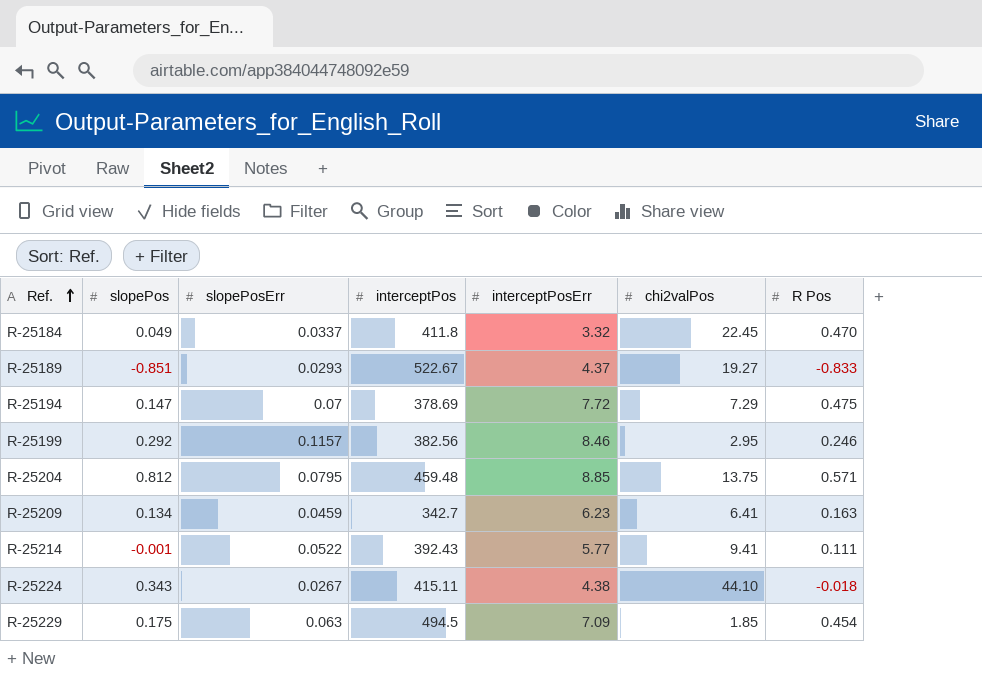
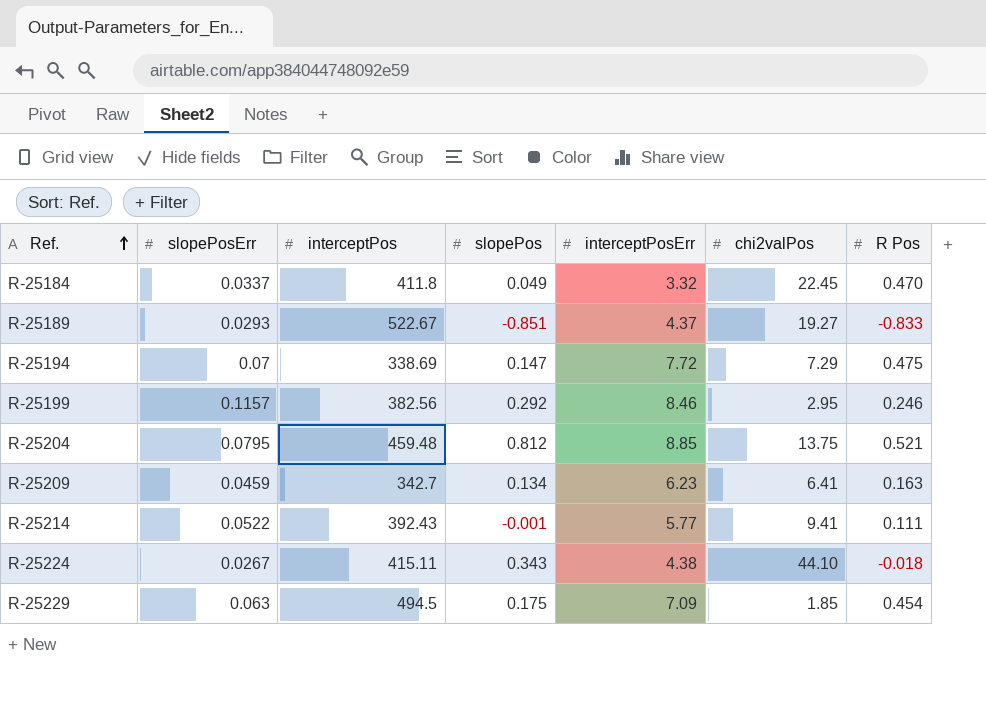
column slopePos | position: 2 -> 4
R-25194 | interceptPos: 378.69 -> 338.69
R-25204 | R Pos: 0.571 -> 0.521

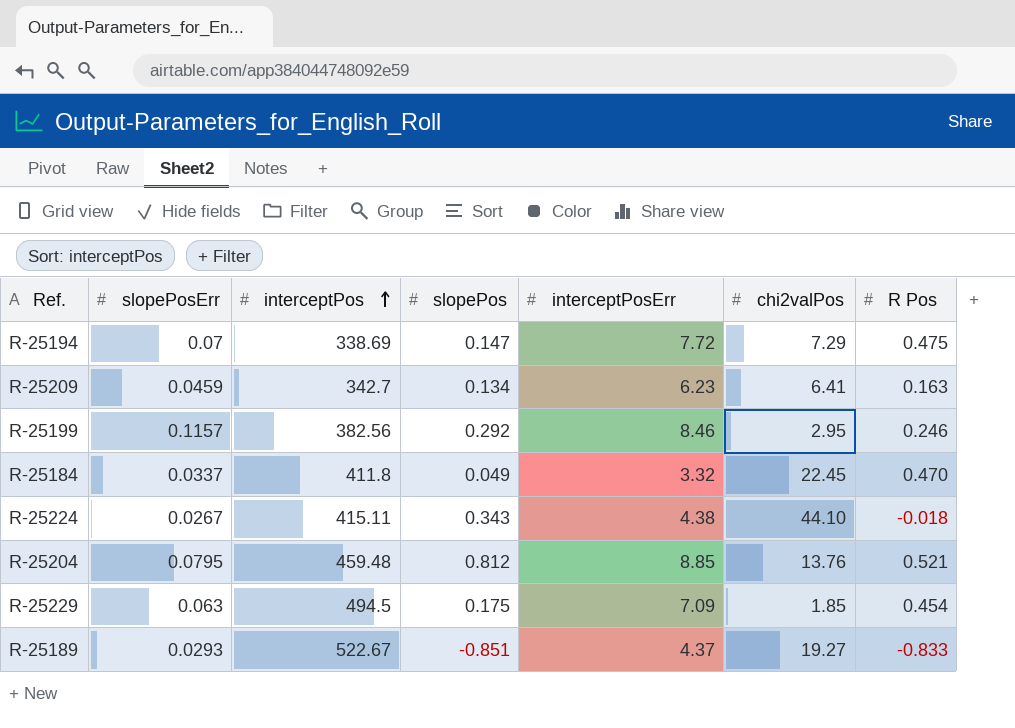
row order: Ref. ascending -> interceptPos ascending
row R-25214: 0.0522 | 392.43 | -0.001 | 5.77 | 9.41 | 0.111 -> none
R-25204 | chi2valPos: 13.75 -> 13.76

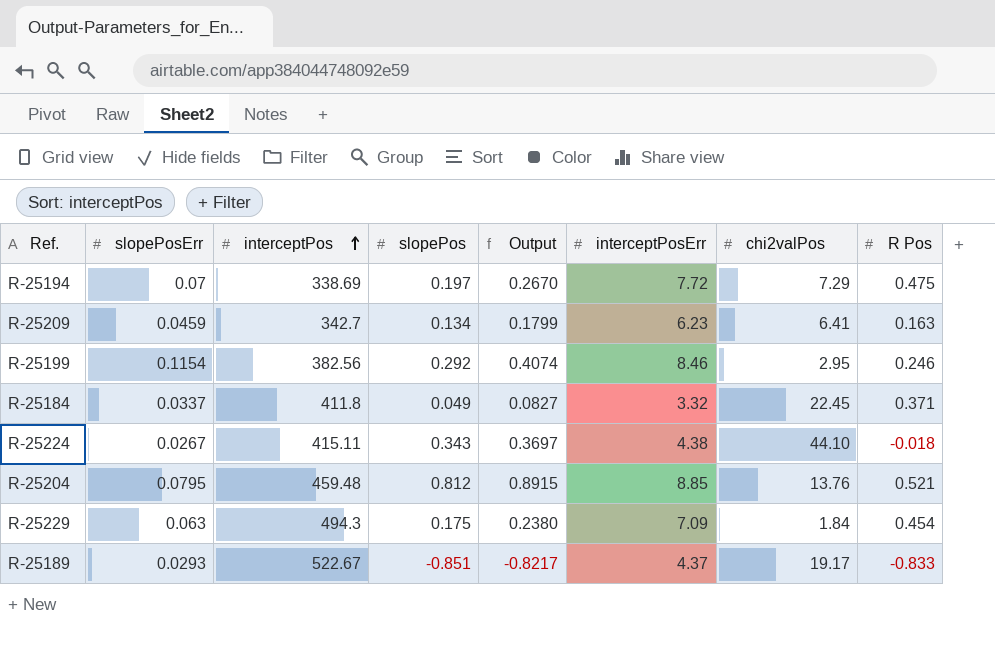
column Output | formula: none -> [slopePosErr] + [slopePos]
R-25194 | slopePos: 0.147 -> 0.197
R-25199 | slopePosErr: 0.1157 -> 0.1154
R-25184 | R Pos: 0.470 -> 0.371
R-25229 | interceptPos: 494.5 -> 494.3
R-25229 | chi2valPos: 1.85 -> 1.84
R-25189 | chi2valPos: 19.27 -> 19.17

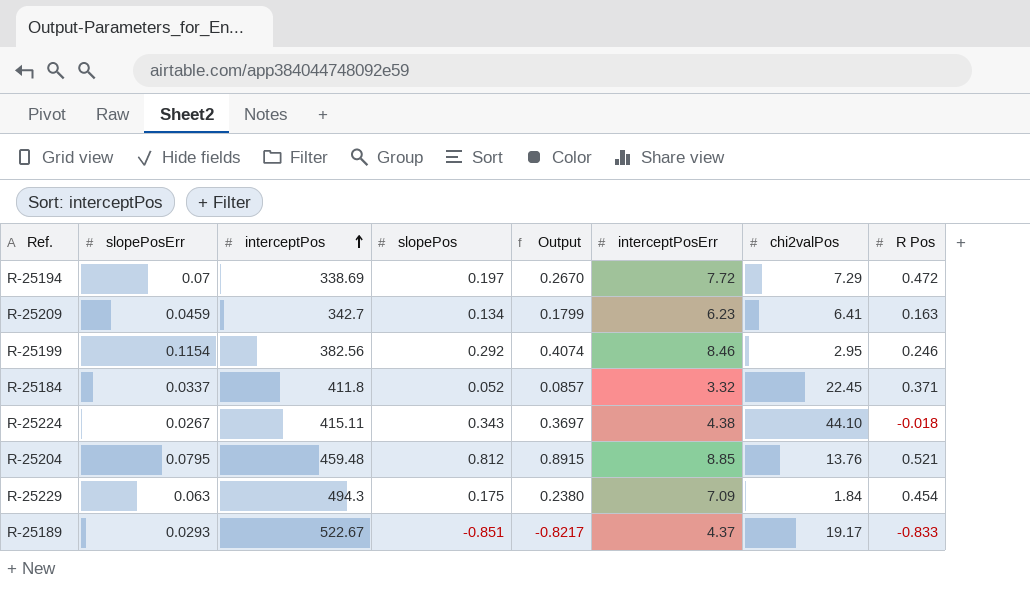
R-25194 | R Pos: 0.475 -> 0.472
R-25184 | slopePos: 0.049 -> 0.052
R-25184 | Output: 0.0827 -> 0.0857

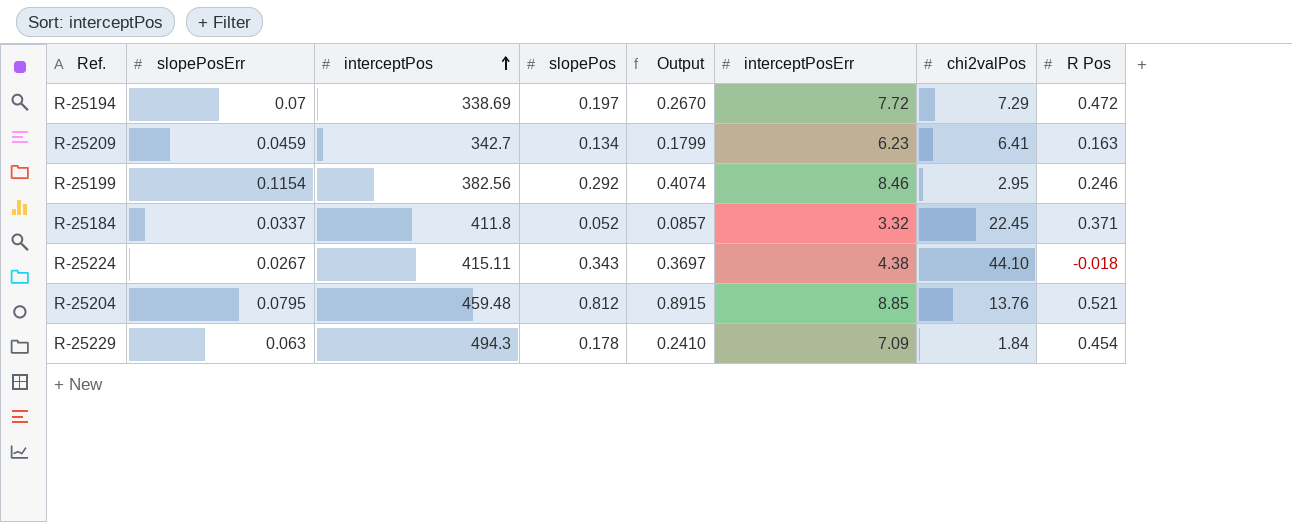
row R-25189: 0.0293 | 522.67 | -0.851 | -0.8217 | 4.37 | 19.17 | -0.833 -> none
R-25229 | slopePos: 0.175 -> 0.178
R-25229 | Output: 0.2380 -> 0.2410

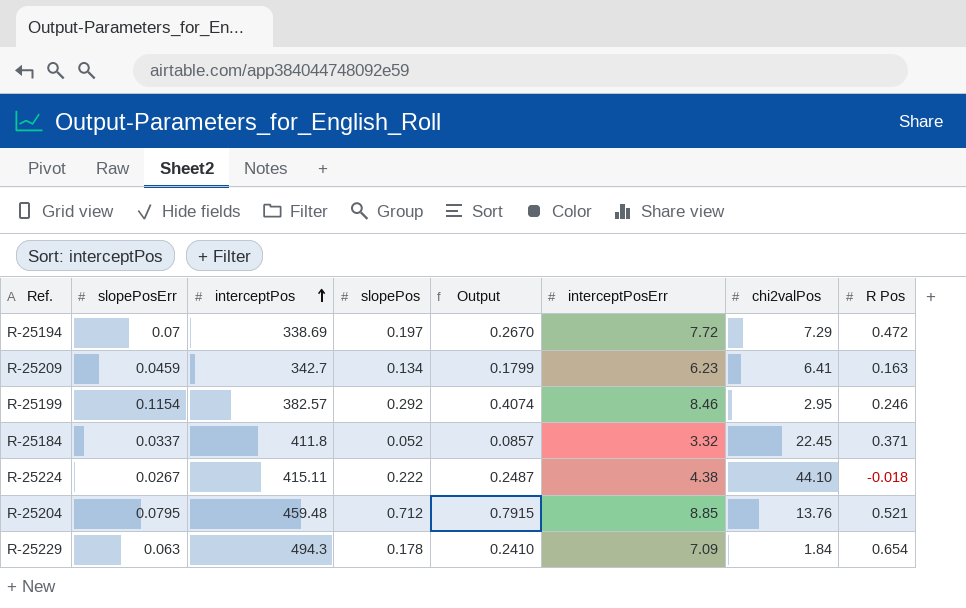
R-25199 | interceptPos: 382.56 -> 382.57
R-25224 | slopePos: 0.343 -> 0.222
R-25224 | Output: 0.3697 -> 0.2487
R-25204 | slopePos: 0.812 -> 0.712
R-25204 | Output: 0.8915 -> 0.7915
R-25229 | R Pos: 0.454 -> 0.654

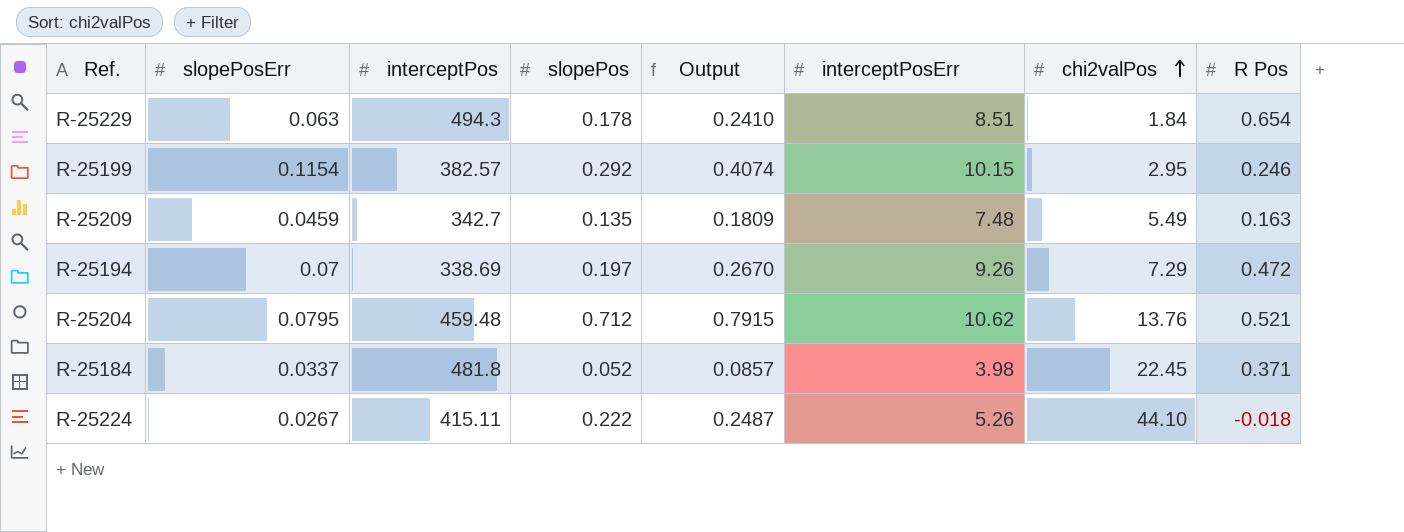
row order: interceptPos ascending -> chi2valPos ascending
R-25229 | interceptPosErr: 7.09 -> 8.51
R-25199 | interceptPosErr: 8.46 -> 10.15
R-25209 | slopePos: 0.134 -> 0.135
R-25209 | Output: 0.1799 -> 0.1809
R-25209 | interceptPosErr: 6.23 -> 7.48
R-25209 | chi2valPos: 6.41 -> 5.49
R-25194 | interceptPosErr: 7.72 -> 9.26
R-25204 | interceptPosErr: 8.85 -> 10.62
R-25184 | interceptPos: 411.8 -> 481.8
R-25184 | interceptPosErr: 3.32 -> 3.98
R-25224 | interceptPosErr: 4.38 -> 5.26

